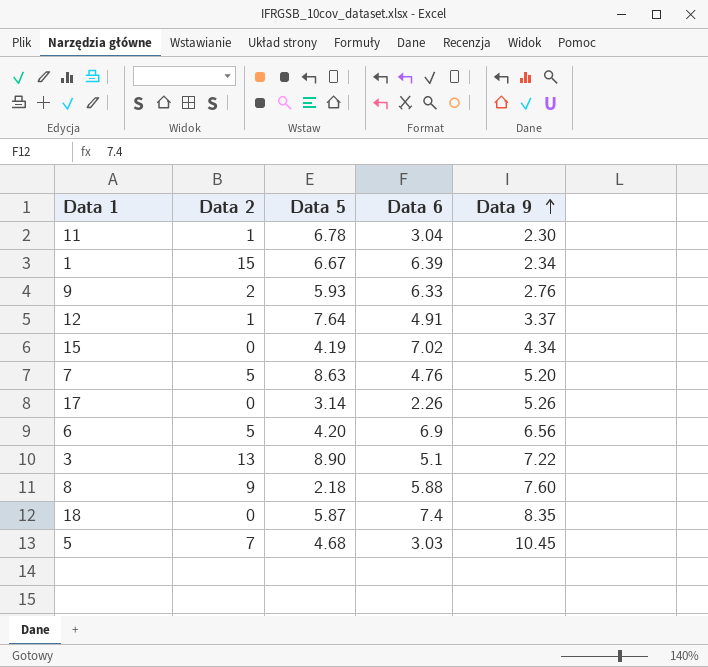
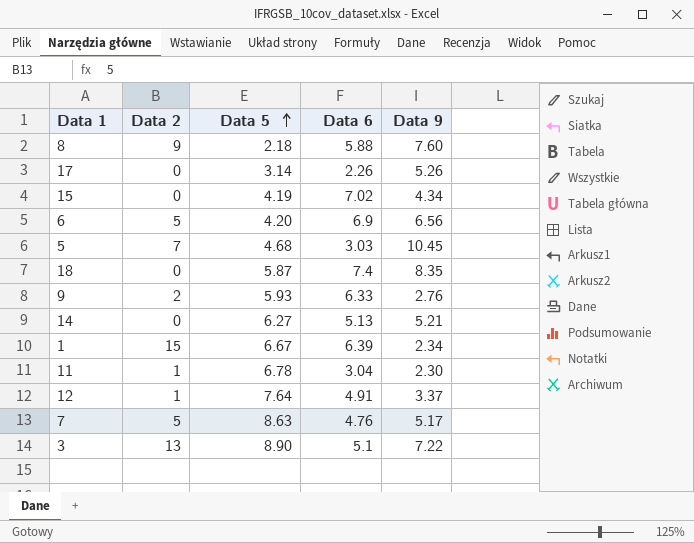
row order: Data 9 ascending -> Data 5 ascending
row 14: none -> 0 | 6.27 | 5.13 | 5.21
7 | Data 9: 5.20 -> 5.17

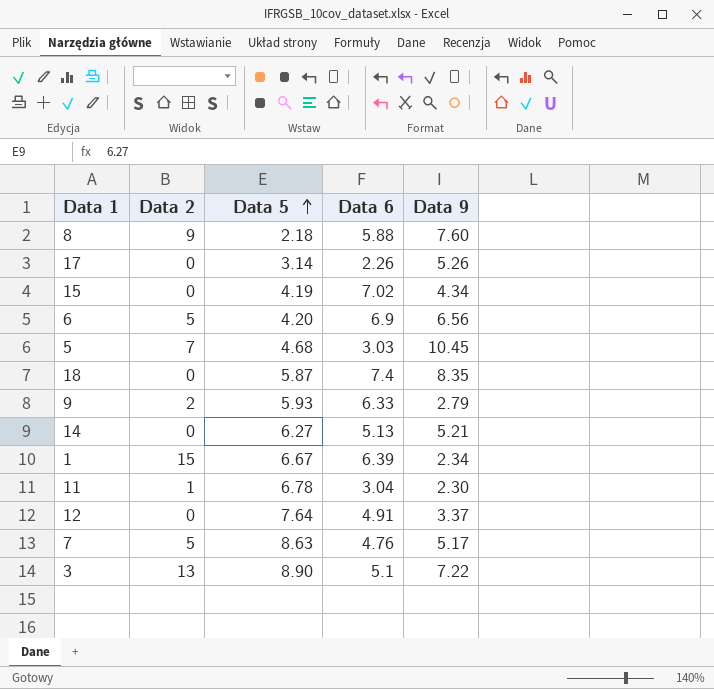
9 | Data 9: 2.76 -> 2.79
12 | Data 2: 1 -> 0

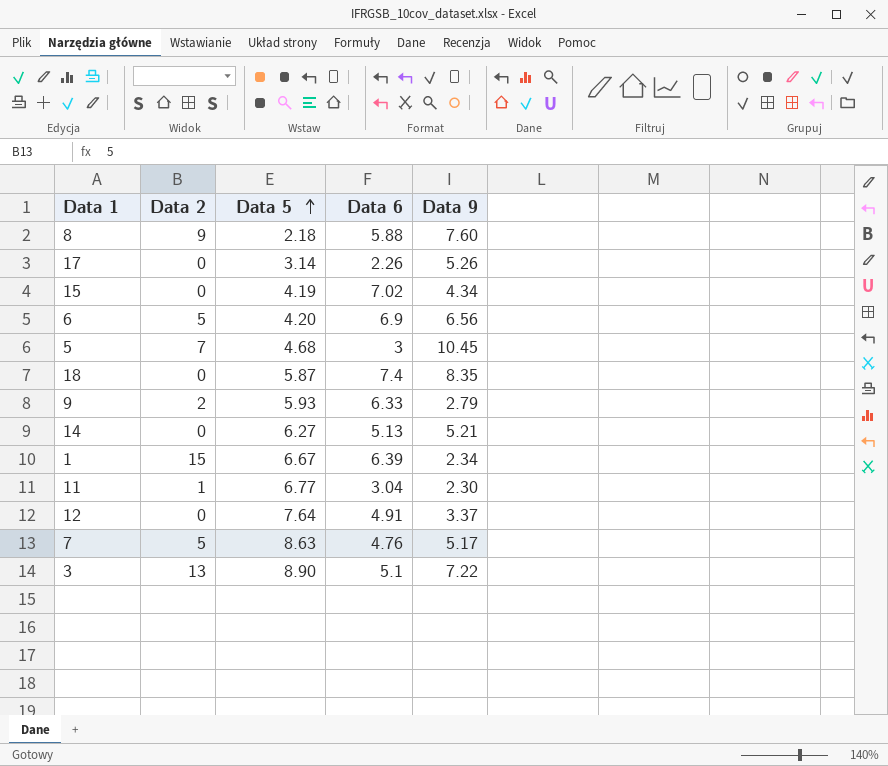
5 | Data 6: 3.03 -> 3
11 | Data 5: 6.78 -> 6.77

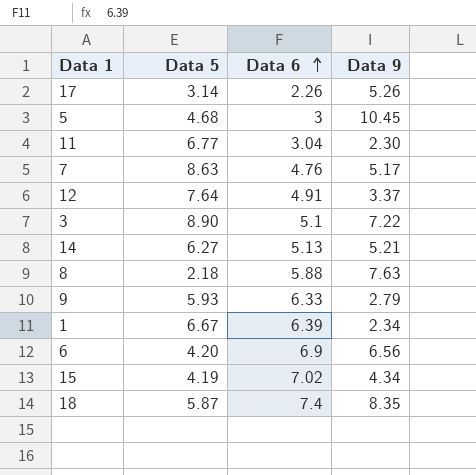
row order: Data 5 ascending -> Data 6 ascending
column Data 2 | position: 2 -> none
8 | Data 9: 7.60 -> 7.63

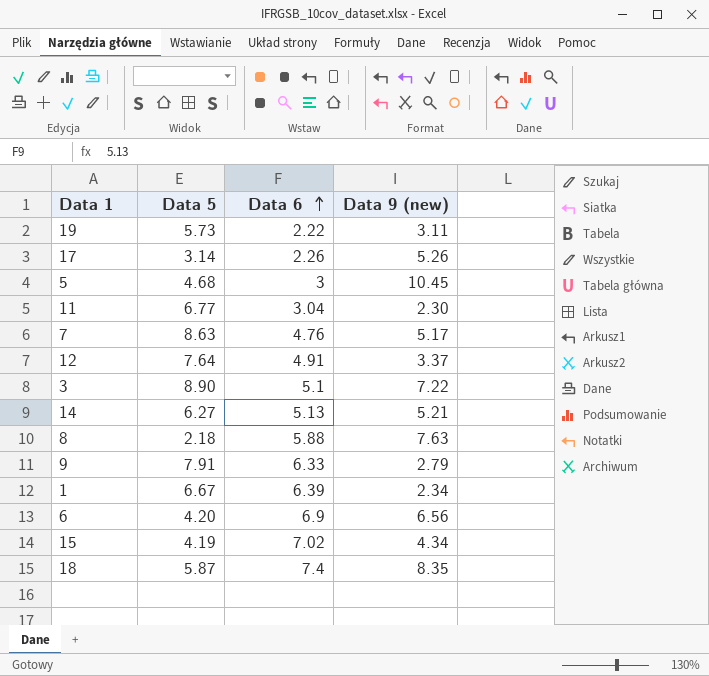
column name: Data 9 -> Data 9 (new)
row 19: none -> 5.73 | 2.22 | 3.11
9 | Data 5: 5.93 -> 7.91

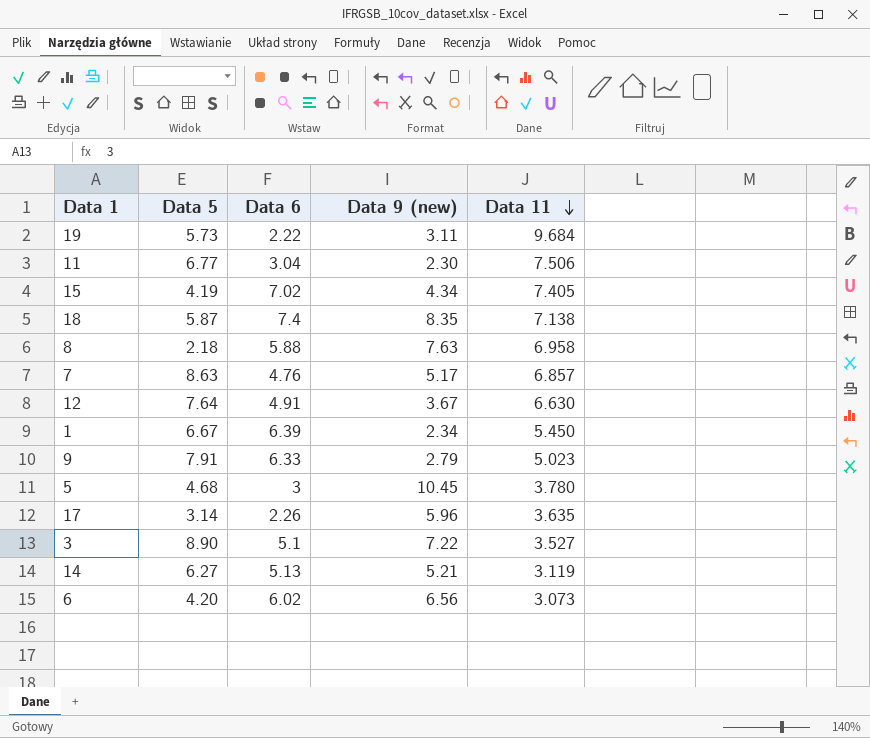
row order: Data 6 ascending -> Data 11 descending
column Data 11 | position: none -> 5
12 | Data 9 (new): 3.37 -> 3.67
17 | Data 9 (new): 5.26 -> 5.96
6 | Data 6: 6.9 -> 6.02

